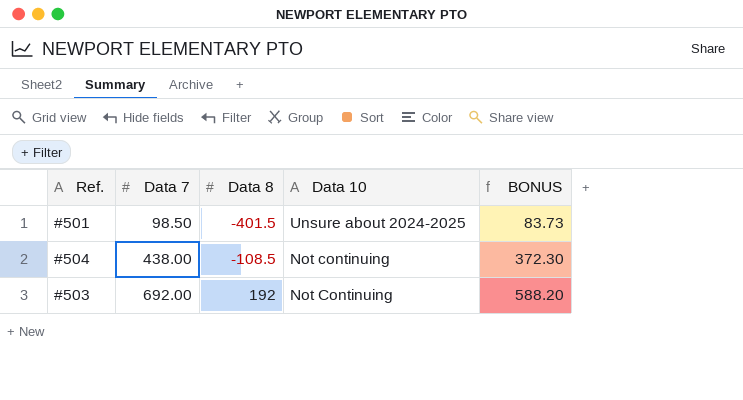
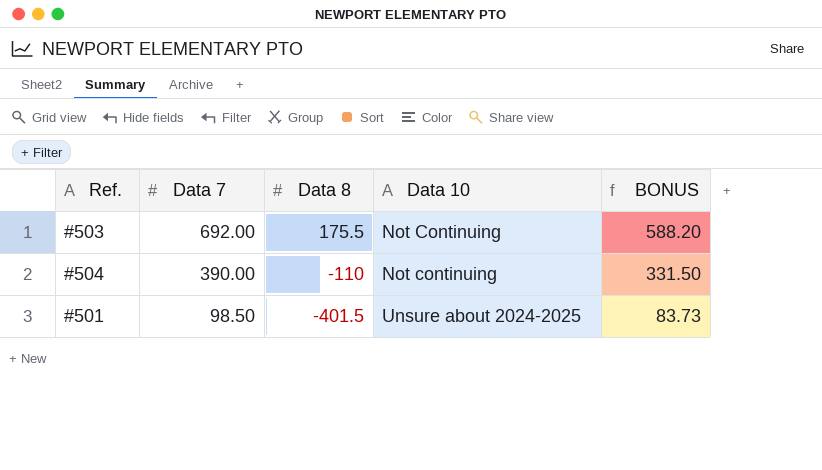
row order: Data 7 ascending -> Data 7 descending
#503 | Data 8: 192 -> 175.5
#504 | Data 7: 438.00 -> 390.00
#504 | Data 8: -108.5 -> -110
#504 | BONUS: 372.30 -> 331.50

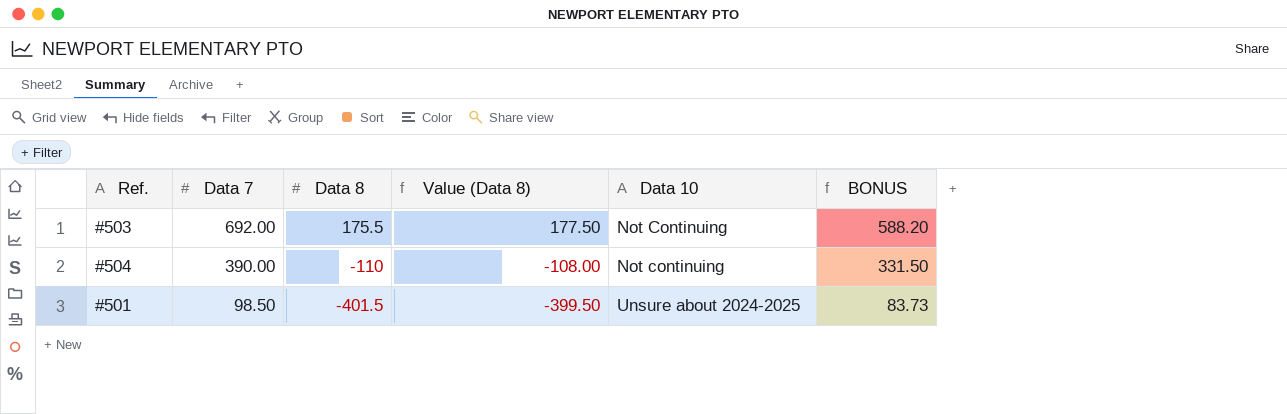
column Value (Data 8) | formula: none -> [Data 8] + 2

